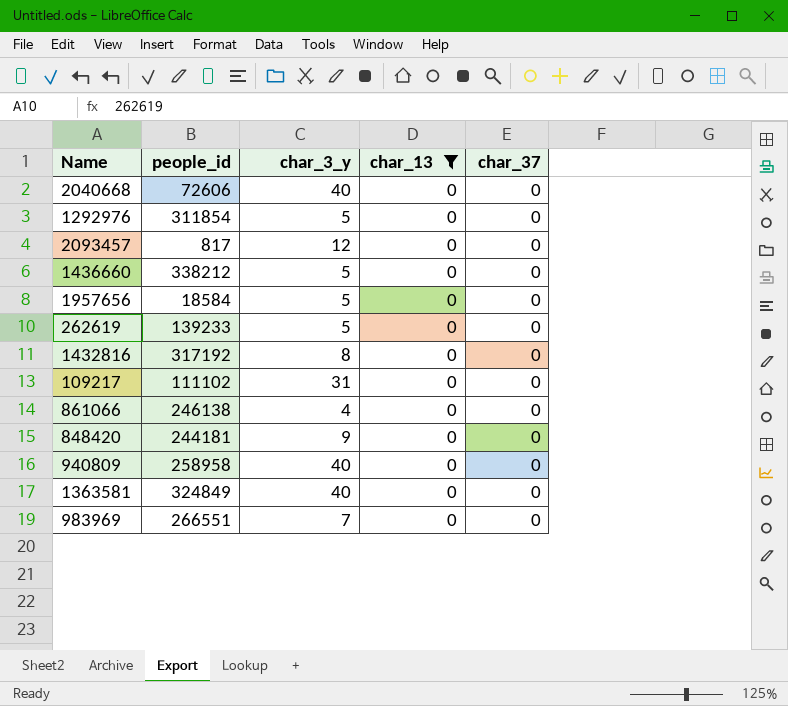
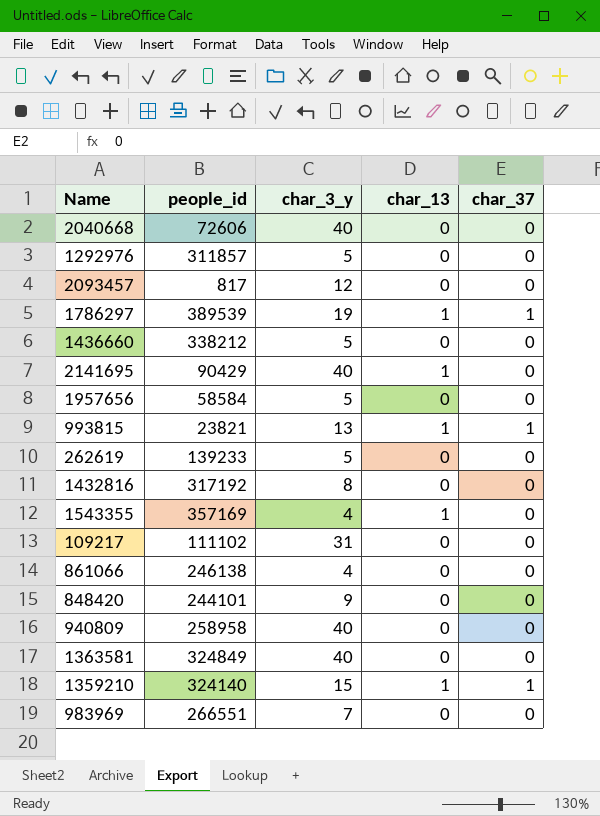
filter: char_13 = 0 -> none
1292976 | people_id: 311854 -> 311857
1957656 | people_id: 18584 -> 58584
848420 | people_id: 244181 -> 244101

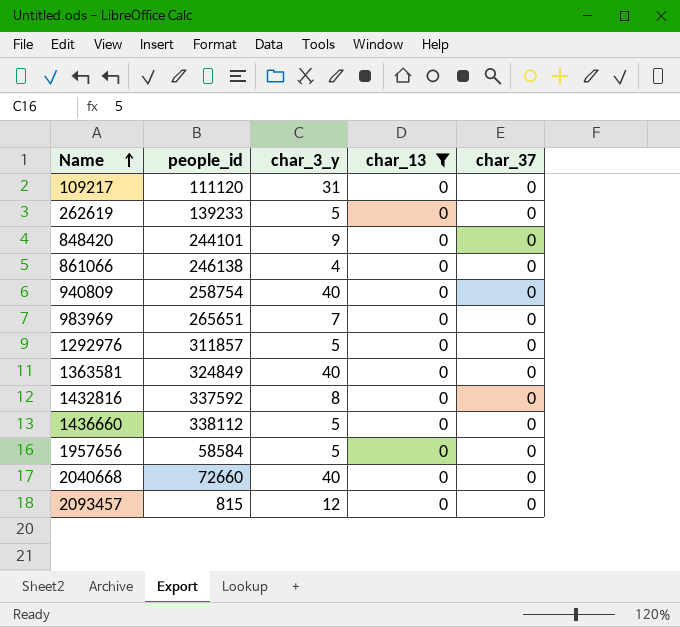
filter: none -> char_13 = 0
row order: none -> Name ascending
109217 | people_id: 111102 -> 111120
940809 | people_id: 258958 -> 258754
983969 | people_id: 266551 -> 265651
1432816 | people_id: 317192 -> 337592
1436660 | people_id: 338212 -> 338112
2040668 | people_id: 72606 -> 72660
2093457 | people_id: 817 -> 815

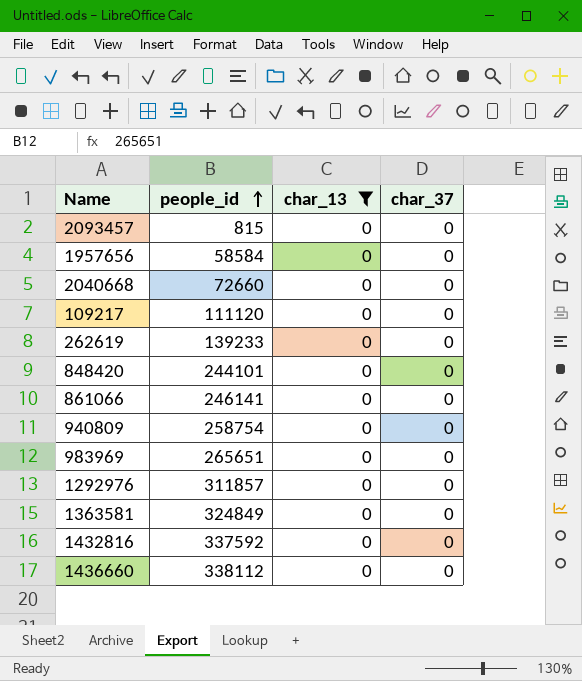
row order: Name ascending -> people_id ascending
column char_3_y | position: 3 -> none
861066 | people_id: 246138 -> 246141

